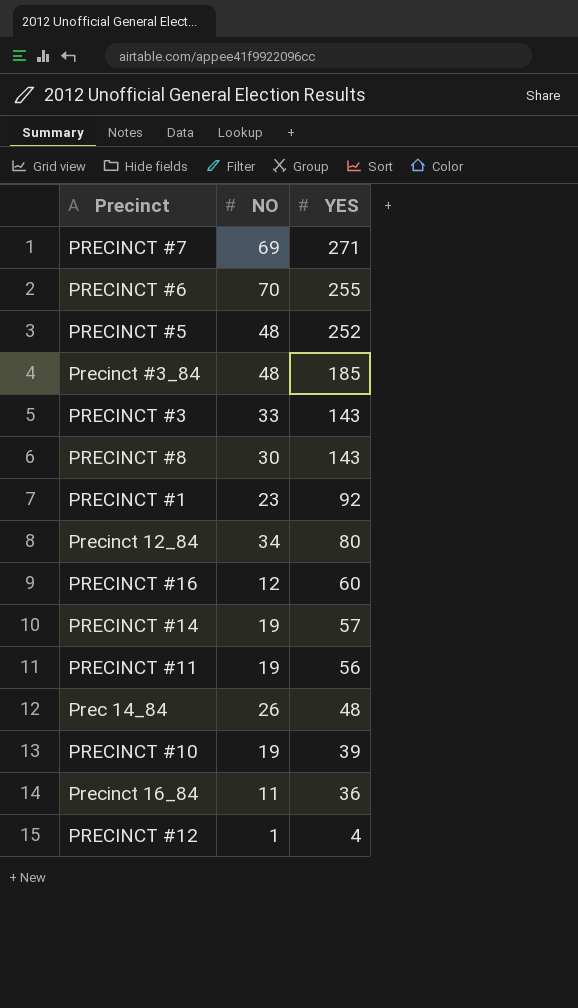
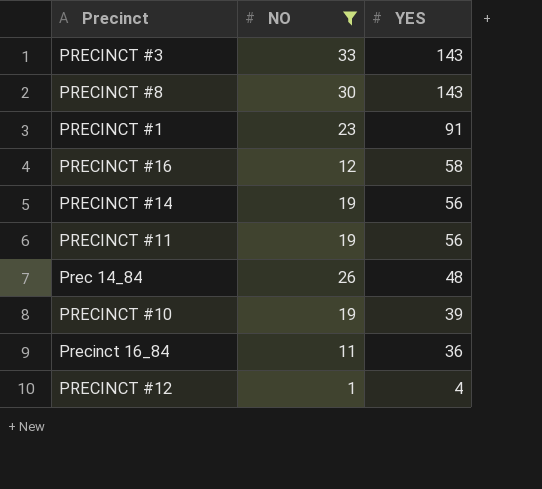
filter: none -> NO <= 33
PRECINCT #1 | YES: 92 -> 91
PRECINCT #16 | YES: 60 -> 58
PRECINCT #14 | YES: 57 -> 56

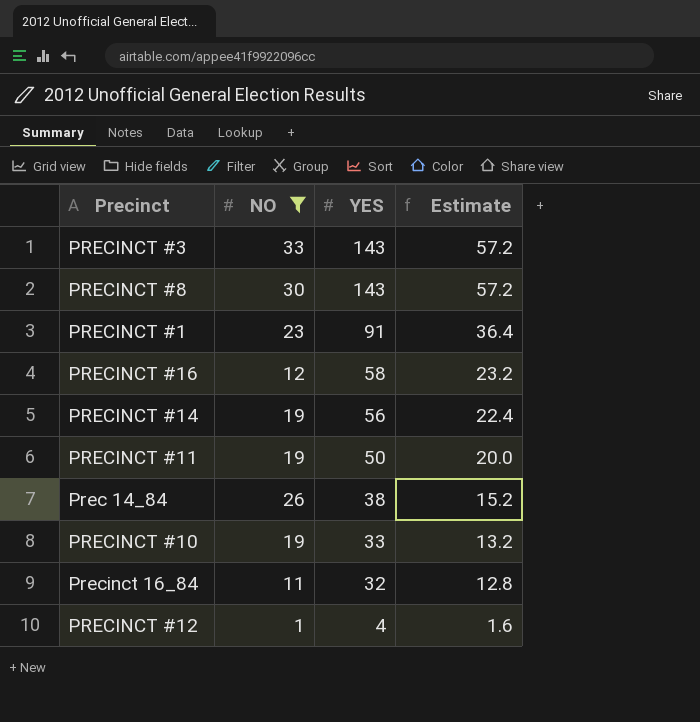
column Estimate | formula: none -> [YES] * 0.4
PRECINCT #11 | YES: 56 -> 50
Prec 14_84 | YES: 48 -> 38
PRECINCT #10 | YES: 39 -> 33
Precinct 16_84 | YES: 36 -> 32

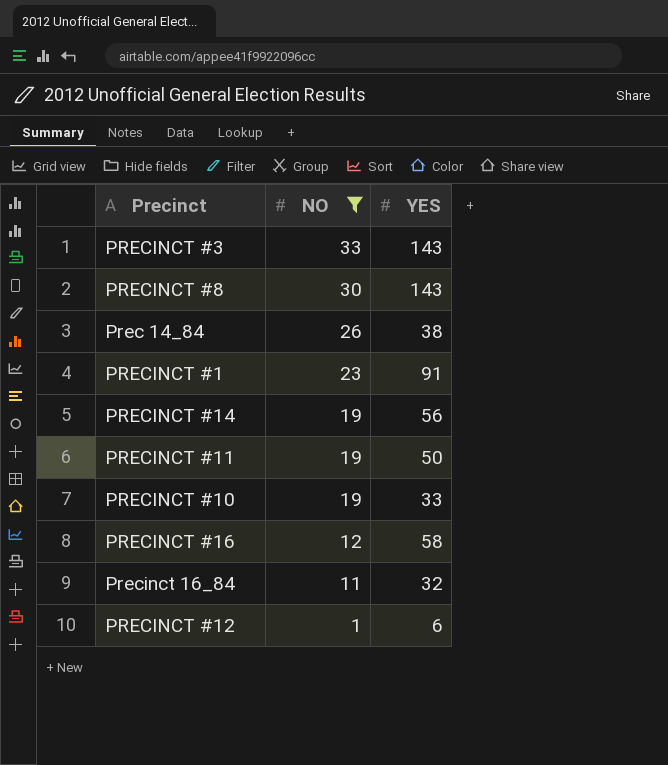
row order: YES descending -> NO descending
column Estimate | formula: [YES] * 0.4 -> none
PRECINCT #12 | YES: 4 -> 6

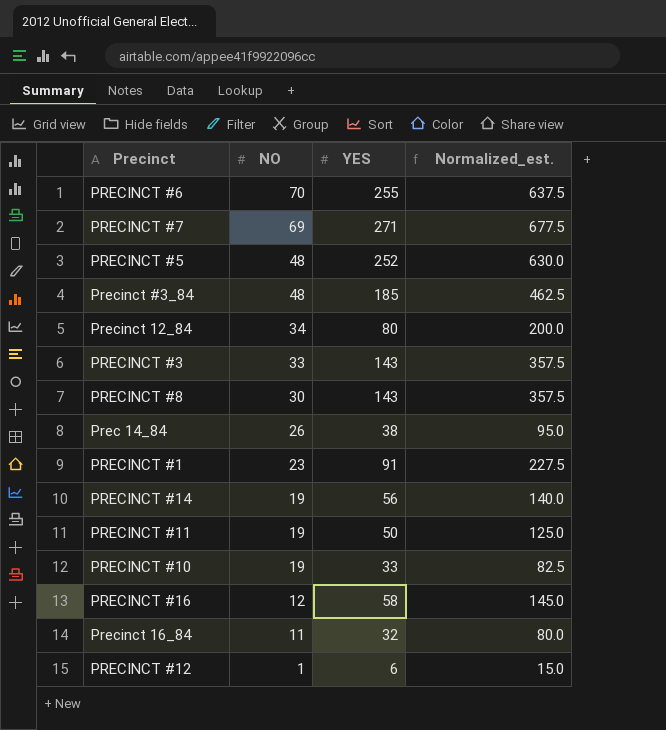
filter: NO <= 33 -> none
column Normalized_est. | formula: none -> [YES] * 2.5

